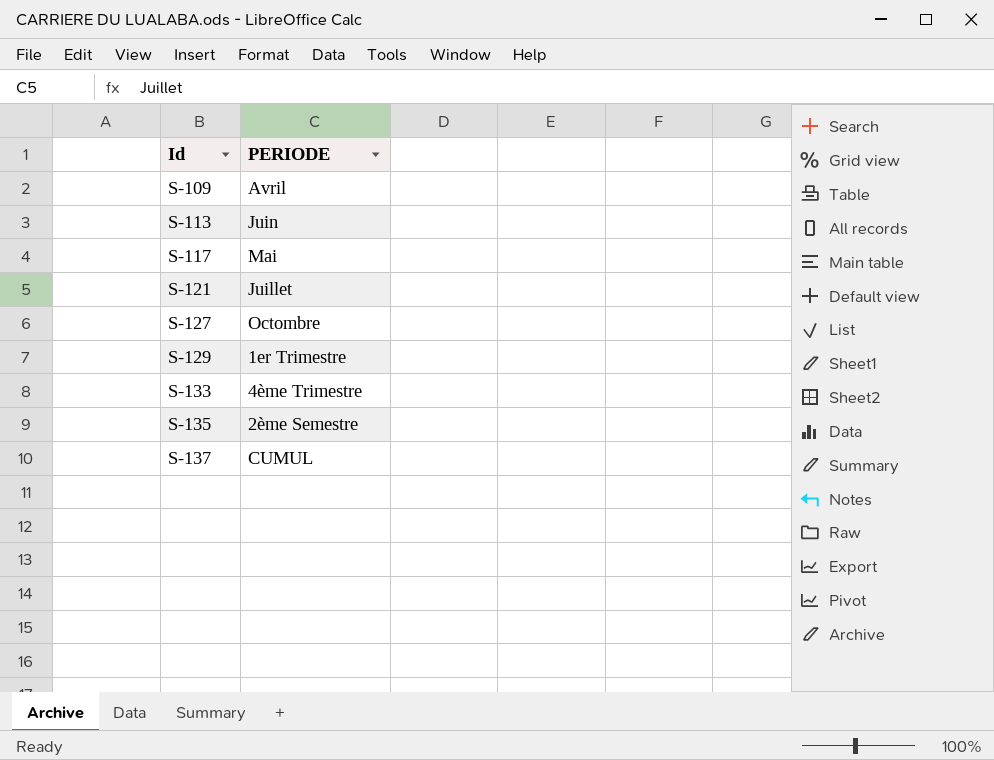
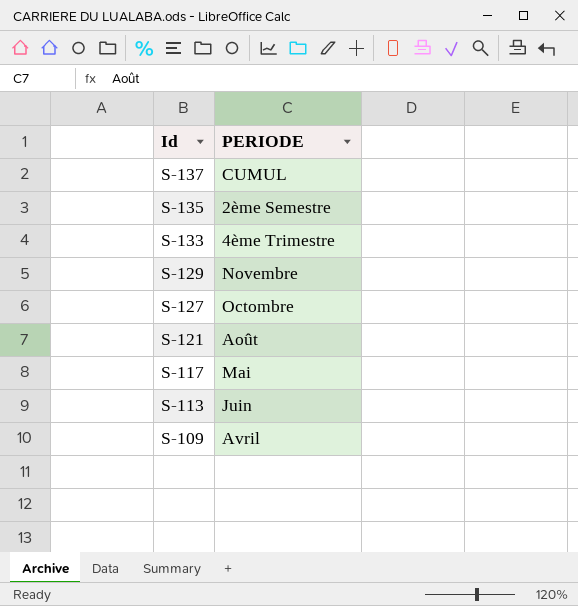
row order: Id ascending -> Id descending
S-129 | PERIODE: 1er Trimestre -> Novembre
S-121 | PERIODE: Juillet -> Août

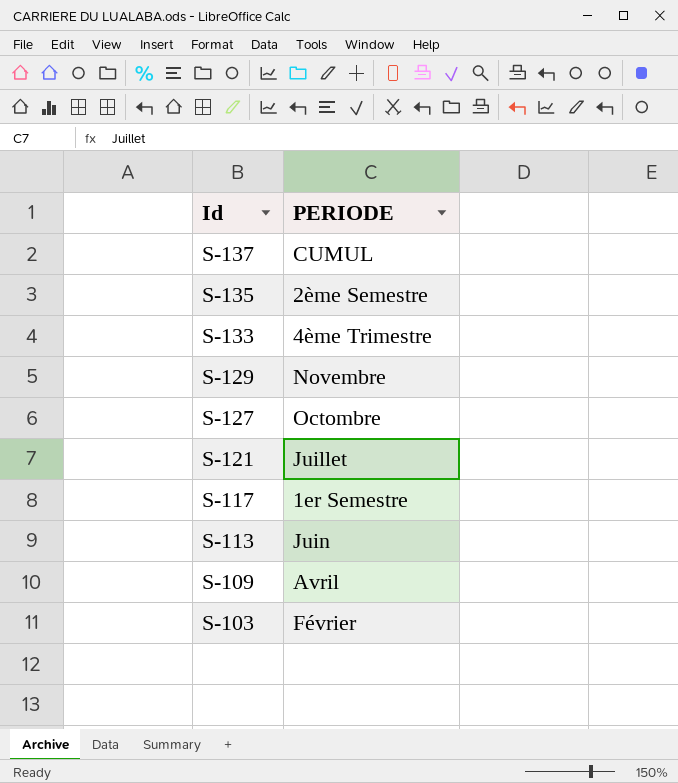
S-121 | PERIODE: Août -> Juillet
S-117 | PERIODE: Mai -> 1er Semestre
row S-103: none -> Février

